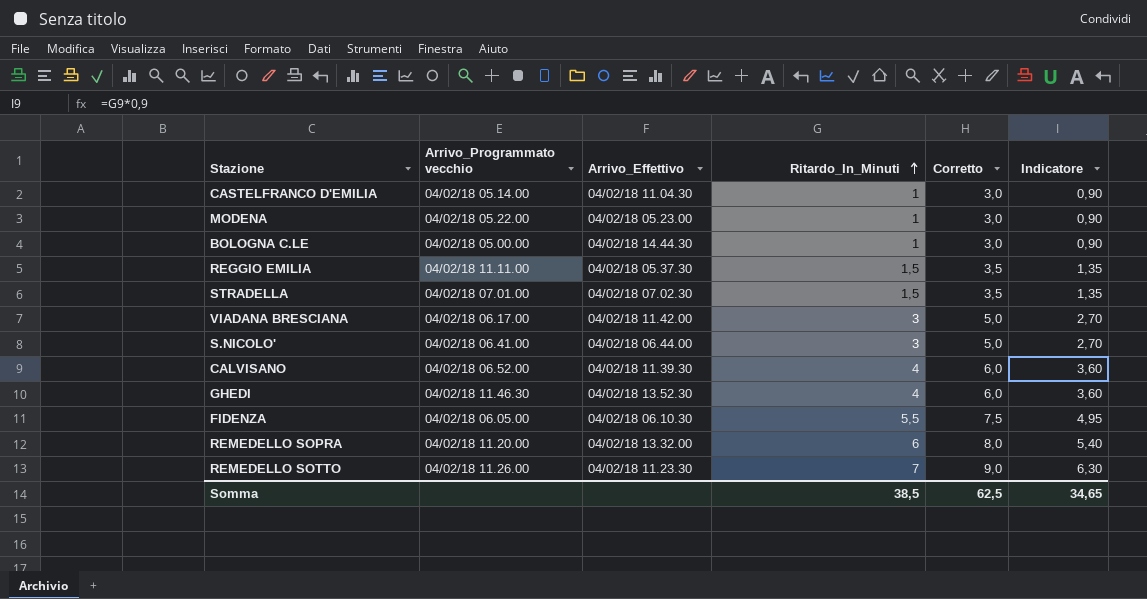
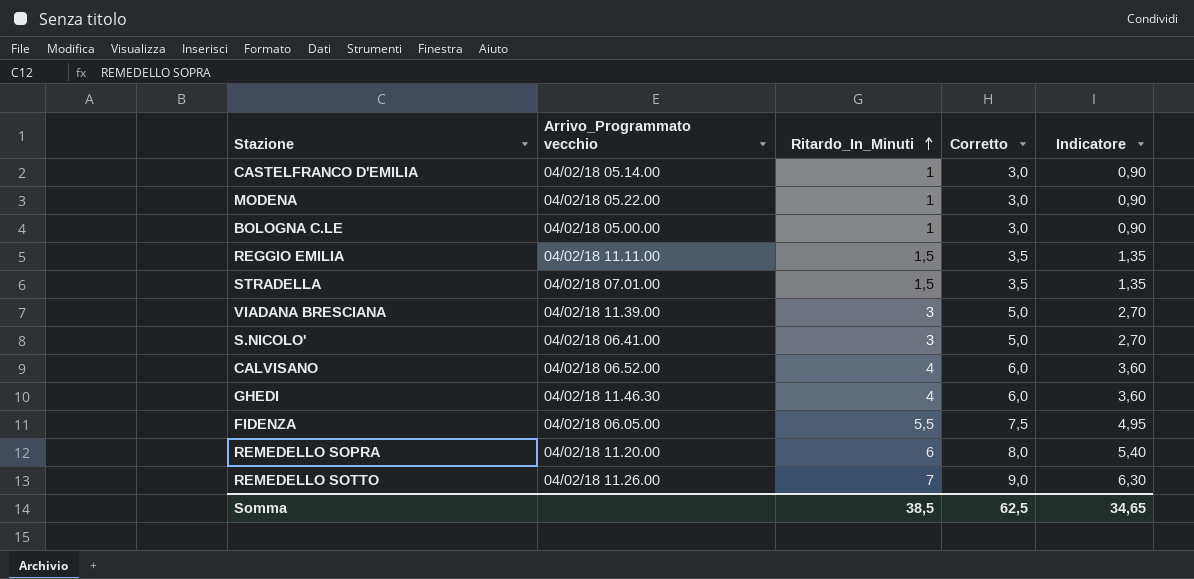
column Arrivo_Effettivo | position: 3 -> none
VIADANA BRESCIANA | Arrivo_Programmato vecchio: 04/02/18 06.17.00 -> 04/02/18 11.39.00

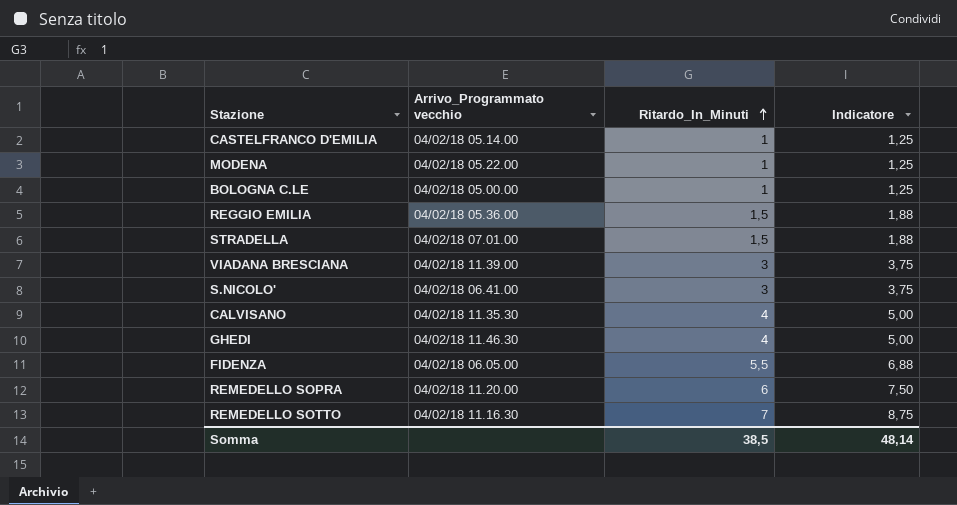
column Corretto | formula: [Ritardo_In_Minuti] + 2 -> none
column Indicatore | formula: [Ritardo_In_Minuti] * 0,9 -> [Ritardo_In_Minuti] * 1,25
REGGIO EMILIA | Arrivo_Programmato vecchio: 04/02/18 11.11.00 -> 04/02/18 05.36.00
CALVISANO | Arrivo_Programmato vecchio: 04/02/18 06.52.00 -> 04/02/18 11.35.30
REMEDELLO SOTTO | Arrivo_Programmato vecchio: 04/02/18 11.26.00 -> 04/02/18 11.16.30
Somma | Indicatore: 34,65 -> 48,14

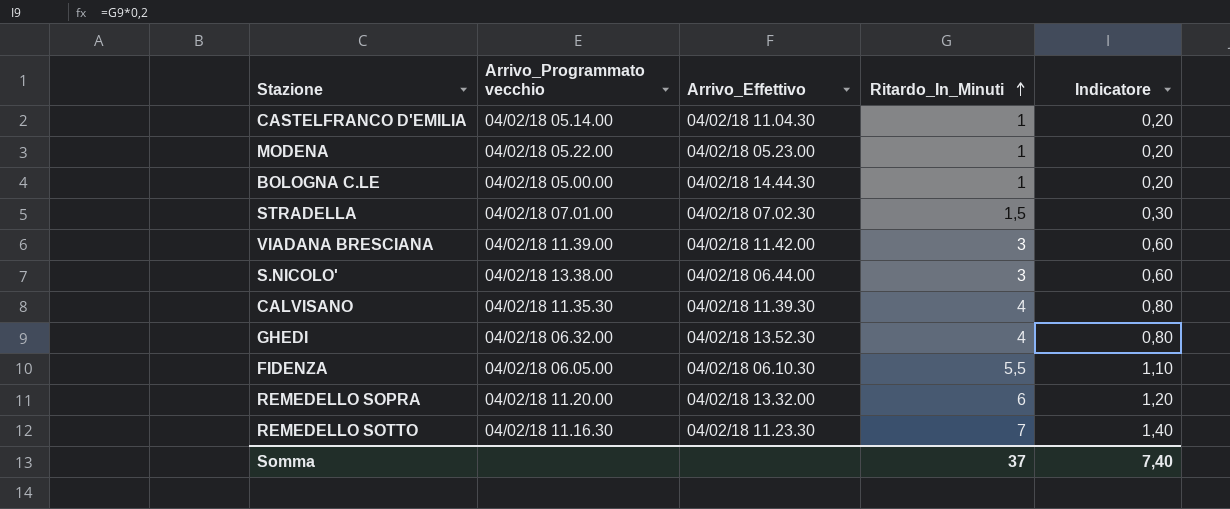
column Arrivo_Effettivo | position: none -> 3
column Indicatore | formula: [Ritardo_In_Minuti] * 1,25 -> [Ritardo_In_Minuti] * 0,2
row REGGIO EMILIA: 04/02/18 05.36.00 | 1,5 | 1,88 -> none
S.NICOLO' | Arrivo_Programmato vecchio: 04/02/18 06.41.00 -> 04/02/18 13.38.00
GHEDI | Arrivo_Programmato vecchio: 04/02/18 11.46.30 -> 04/02/18 06.32.00
Somma | Ritardo_In_Minuti: 38,5 -> 37
Somma | Indicatore: 48,14 -> 7,40

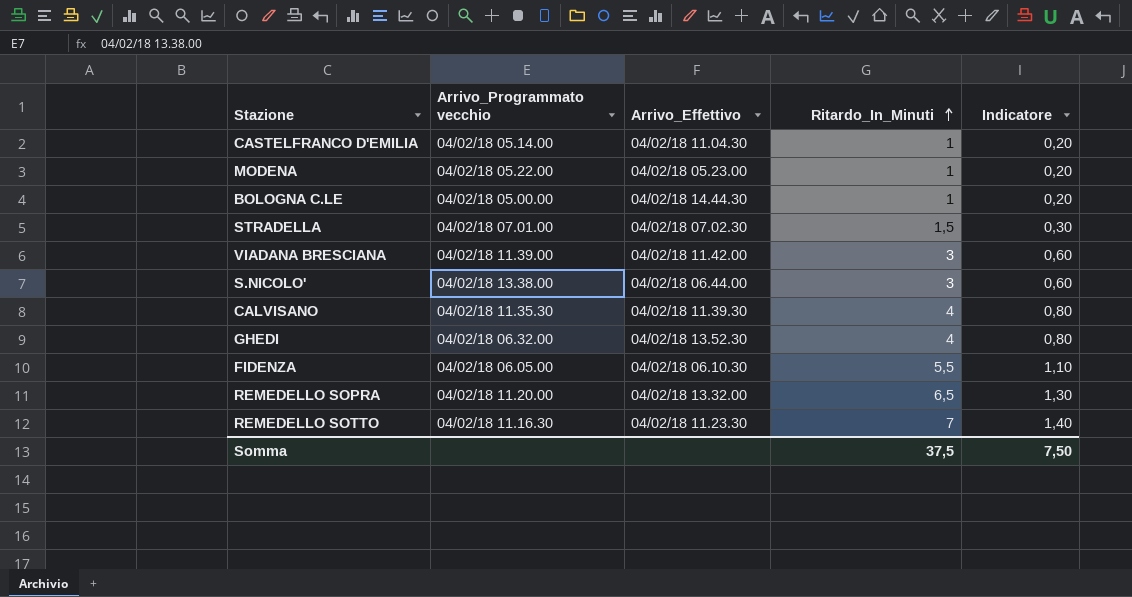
REMEDELLO SOPRA | Ritardo_In_Minuti: 6 -> 6,5
REMEDELLO SOPRA | Indicatore: 1,20 -> 1,30
Somma | Ritardo_In_Minuti: 37 -> 37,5
Somma | Indicatore: 7,40 -> 7,50

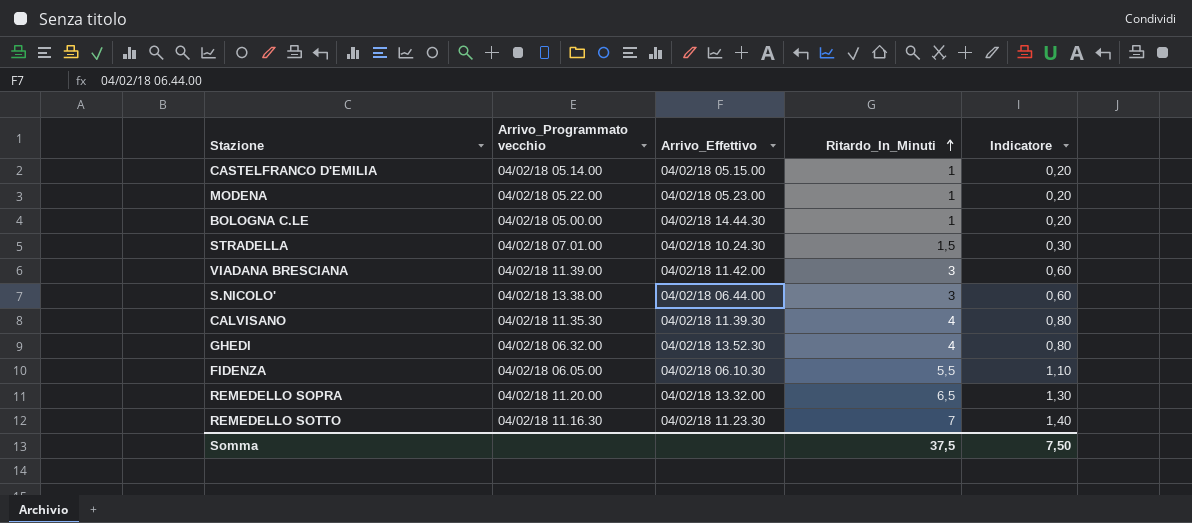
CASTELFRANCO D'EMILIA | Arrivo_Effettivo: 04/02/18 11.04.30 -> 04/02/18 05.15.00
STRADELLA | Arrivo_Effettivo: 04/02/18 07.02.30 -> 04/02/18 10.24.30

